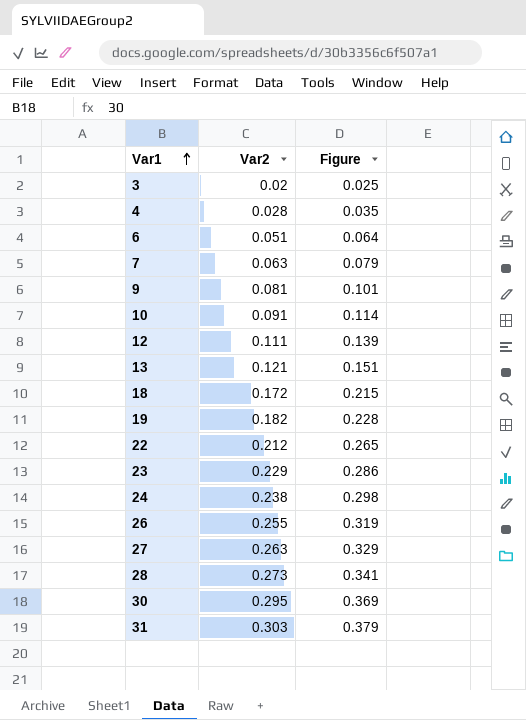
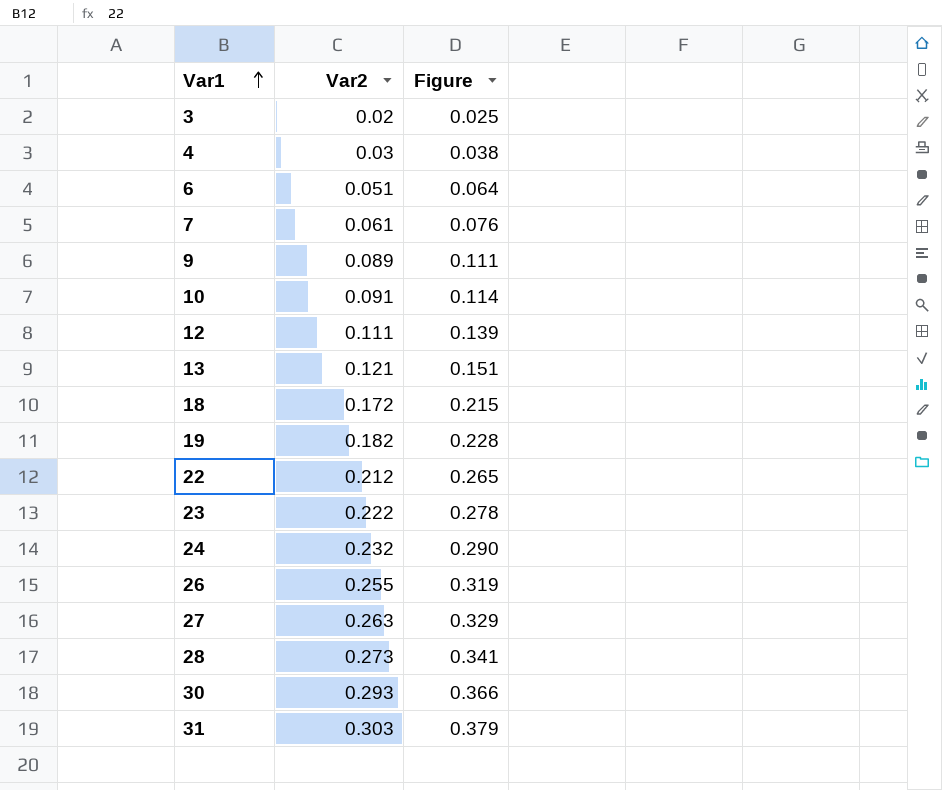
4 | Var2: 0.028 -> 0.03
4 | Figure: 0.035 -> 0.038
7 | Var2: 0.063 -> 0.061
7 | Figure: 0.079 -> 0.076
9 | Var2: 0.081 -> 0.089
9 | Figure: 0.101 -> 0.111
23 | Var2: 0.229 -> 0.222
23 | Figure: 0.286 -> 0.278
24 | Var2: 0.238 -> 0.232
24 | Figure: 0.298 -> 0.290
30 | Var2: 0.295 -> 0.293
30 | Figure: 0.369 -> 0.366

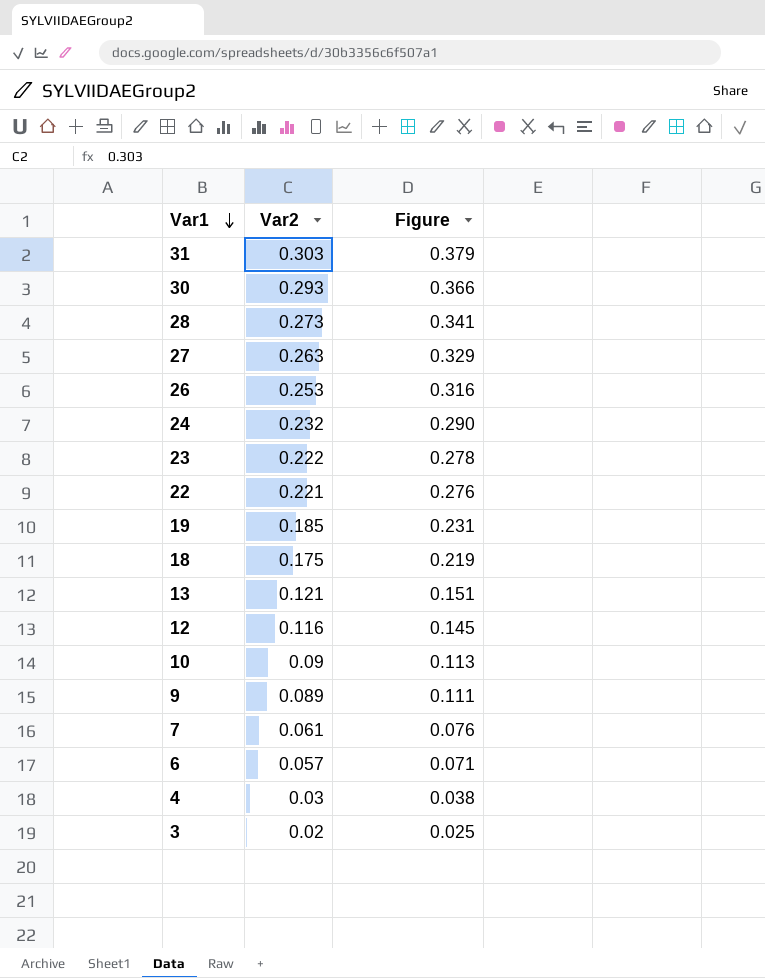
row order: Var1 ascending -> Var1 descending
26 | Var2: 0.255 -> 0.253
26 | Figure: 0.319 -> 0.316
22 | Var2: 0.212 -> 0.221
22 | Figure: 0.265 -> 0.276
19 | Var2: 0.182 -> 0.185
19 | Figure: 0.228 -> 0.231
18 | Var2: 0.172 -> 0.175
18 | Figure: 0.215 -> 0.219
12 | Var2: 0.111 -> 0.116
12 | Figure: 0.139 -> 0.145
10 | Var2: 0.091 -> 0.09
10 | Figure: 0.114 -> 0.113
6 | Var2: 0.051 -> 0.057
6 | Figure: 0.064 -> 0.071

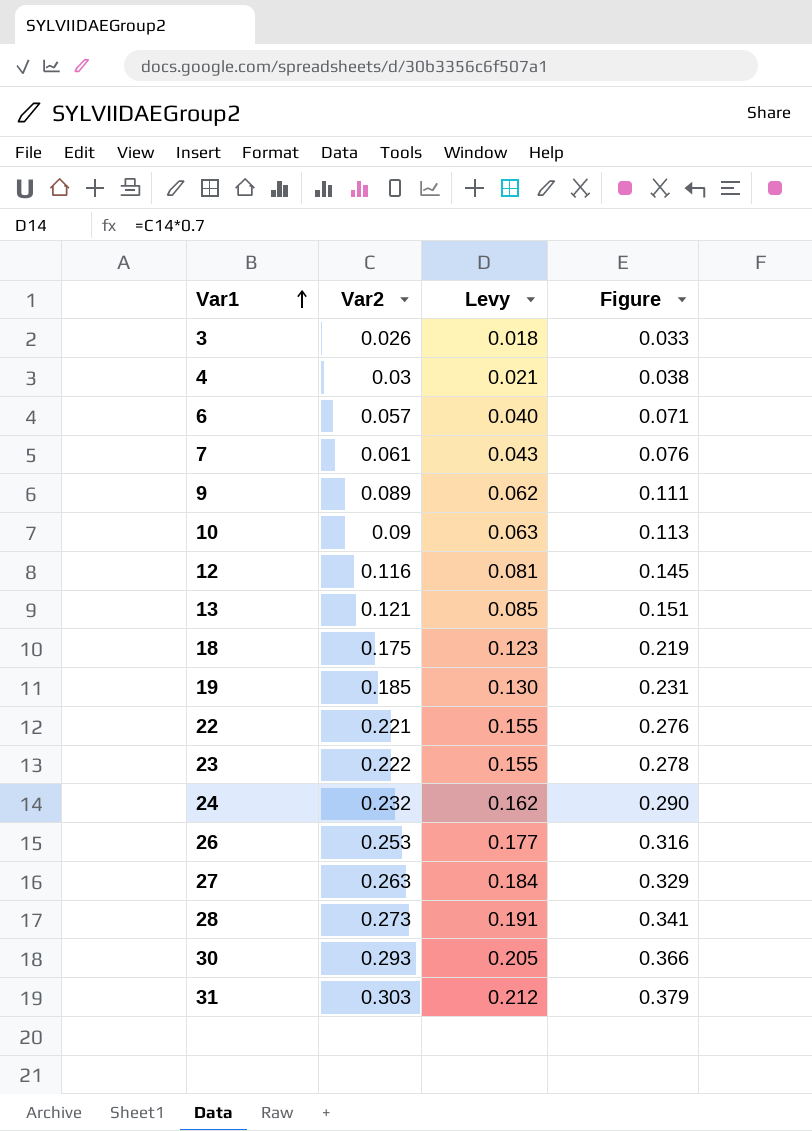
row order: Var1 descending -> Var1 ascending
column Levy | formula: none -> [Var2] * 0.7
3 | Var2: 0.02 -> 0.026
3 | Figure: 0.025 -> 0.033

